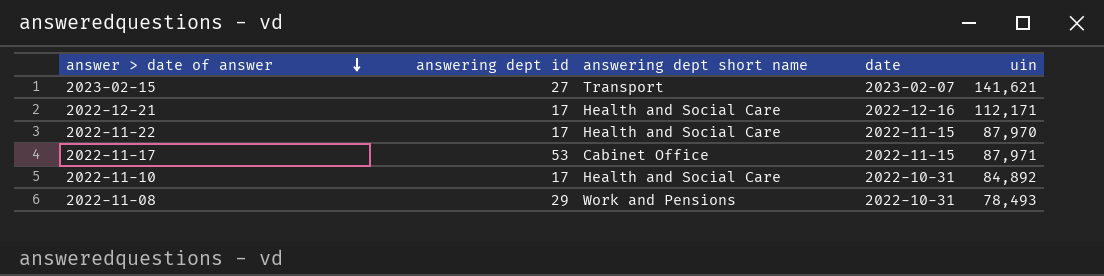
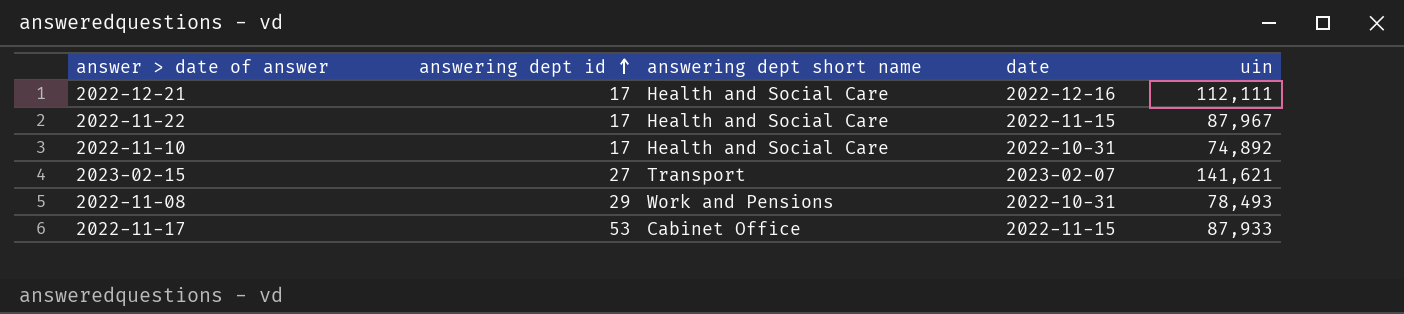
row order: answer > date of answer descending -> answering dept id ascending
2022-12-21 | uin: 112,171 -> 112,111
2022-11-22 | uin: 87,970 -> 87,967
2022-11-10 | uin: 84,892 -> 74,892
2022-11-17 | uin: 87,971 -> 87,933

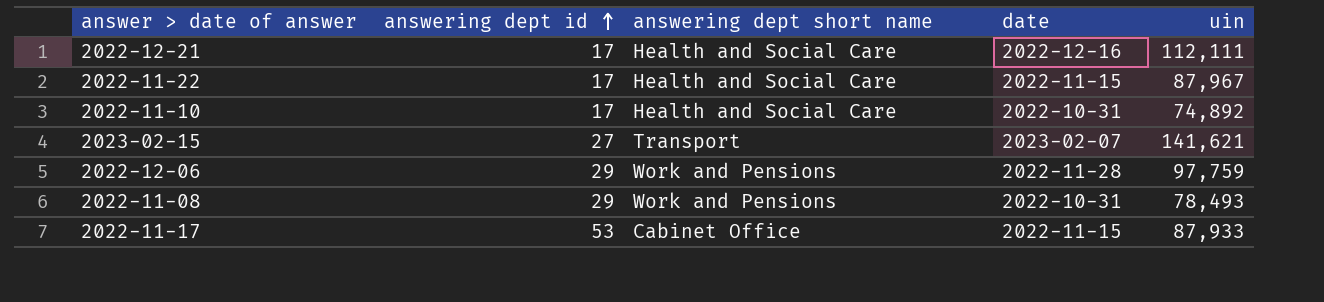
row 2022-12-06: none -> 29 | Work and Pensions | 2022-11-28 | 97,759

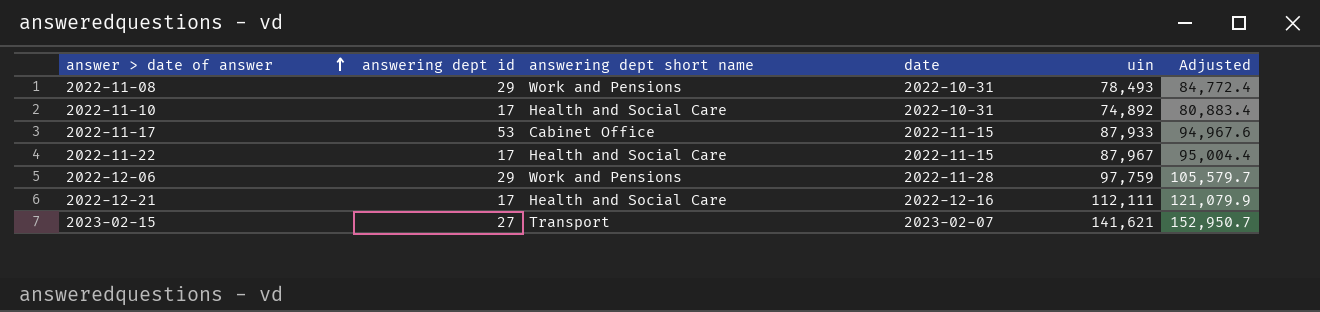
row order: answering dept id ascending -> answer > date of answer ascending
column Adjusted | formula: none -> [uin] * 1.08

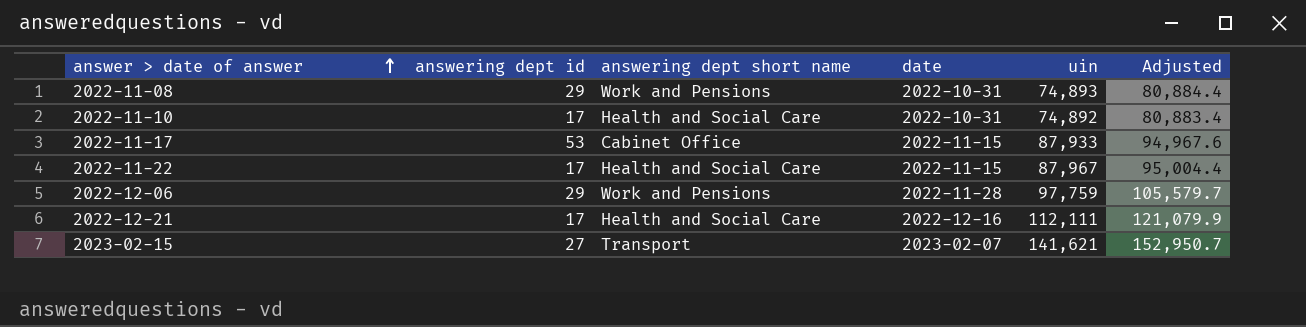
2022-11-08 | uin: 78,493 -> 74,893
2022-11-08 | Adjusted: 84,772.4 -> 80,884.4

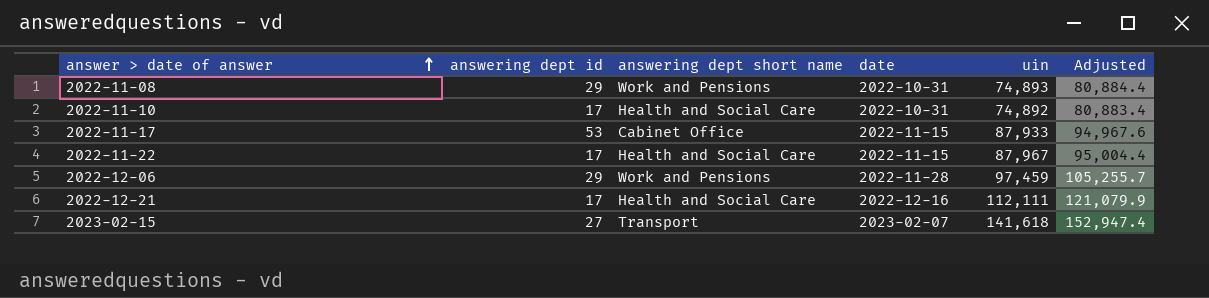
2022-12-06 | uin: 97,759 -> 97,459
2022-12-06 | Adjusted: 105,579.7 -> 105,255.7
2023-02-15 | uin: 141,621 -> 141,618
2023-02-15 | Adjusted: 152,950.7 -> 152,947.4

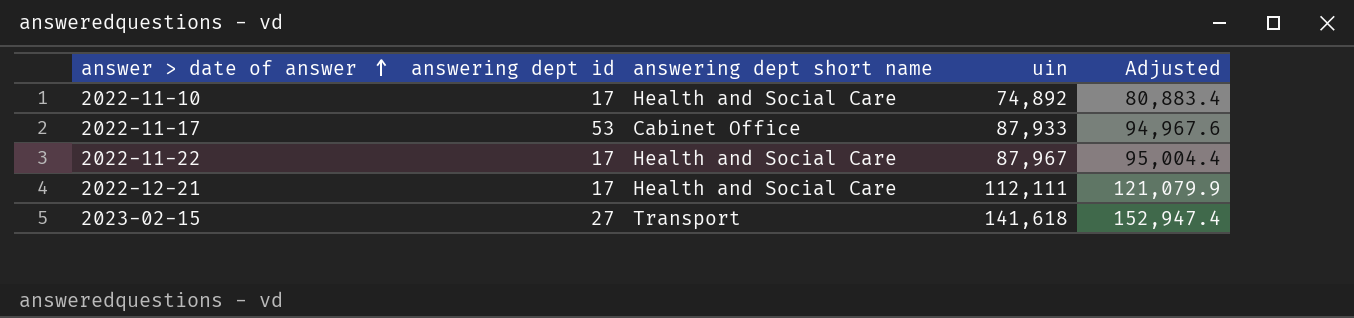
column date | position: 4 -> none
row 2022-11-08: 29 | Work and Pensions | 2022-10-31 | 74,893 | 80,884.4 -> none
row 2022-12-06: 29 | Work and Pensions | 2022-11-28 | 97,459 | 105,255.7 -> none

